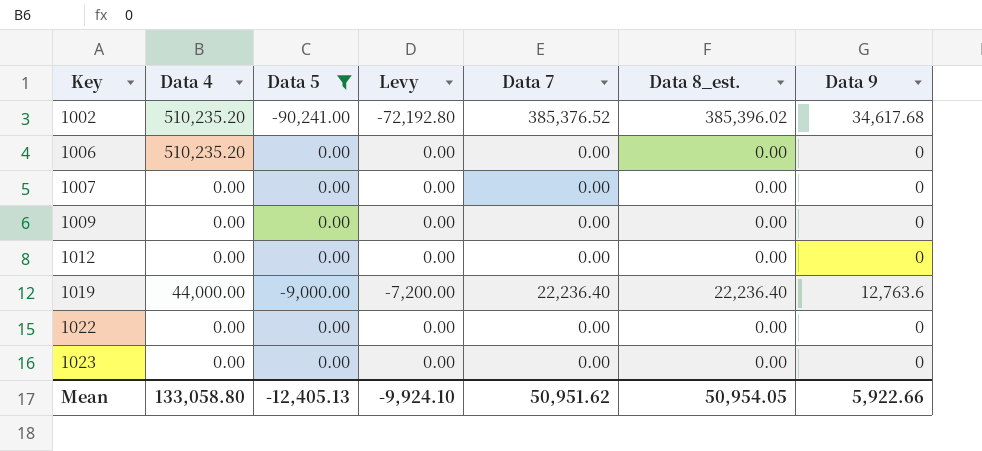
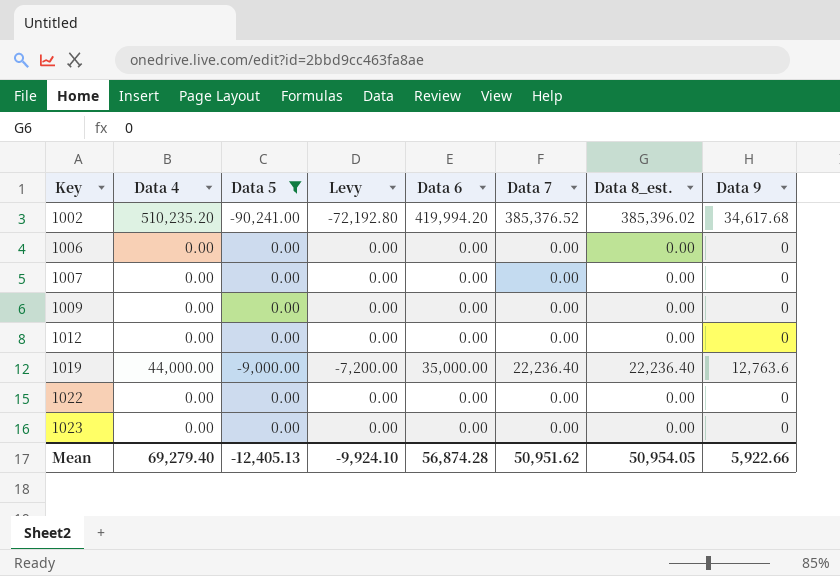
column Data 6 | position: none -> 5
1006 | Data 4: 510,235.20 -> 0.00
Mean | Data 4: 133,058.80 -> 69,279.40

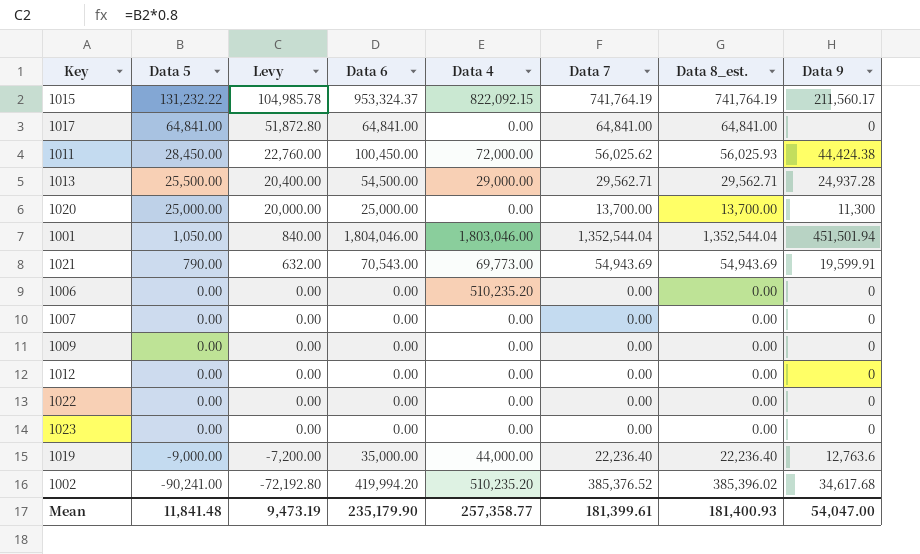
filter: Data 5 <= 0.00 -> none
row order: Key ascending -> Data 5 descending
column Data 4 | position: 2 -> 5
1006 | Data 4: 0.00 -> 510,235.20
Mean | Data 5: -12,405.13 -> 11,841.48
Mean | Levy: -9,924.10 -> 9,473.19
Mean | Data 6: 56,874.28 -> 235,179.90
Mean | Data 4: 69,279.40 -> 257,358.77
Mean | Data 7: 50,951.62 -> 181,399.61
Mean | Data 8_est.: 50,954.05 -> 181,400.93
Mean | Data 9: 5,922.66 -> 54,047.00

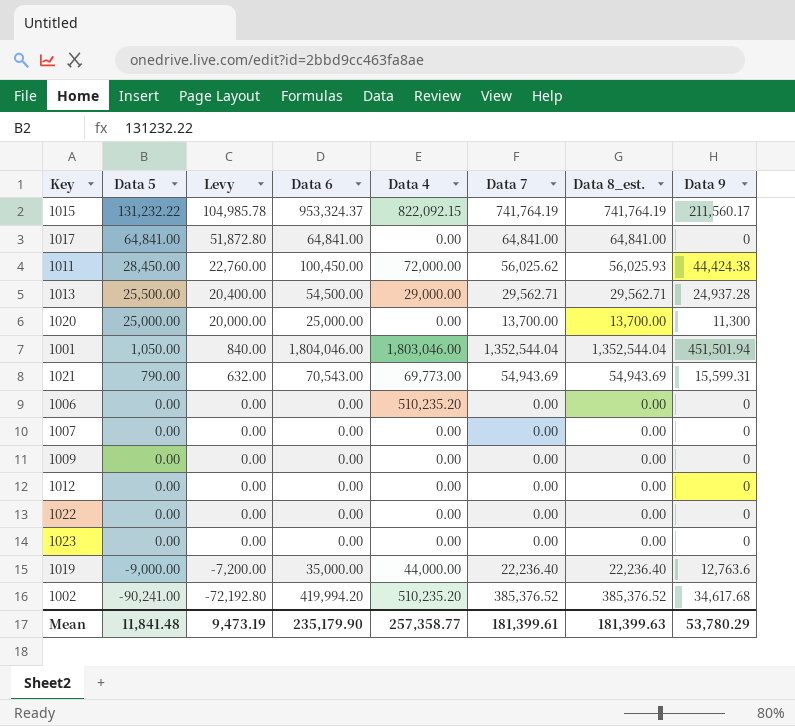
1021 | Data 9: 19,599.91 -> 15,599.31
1002 | Data 8_est.: 385,396.02 -> 385,376.52
Mean | Data 8_est.: 181,400.93 -> 181,399.63
Mean | Data 9: 54,047.00 -> 53,780.29

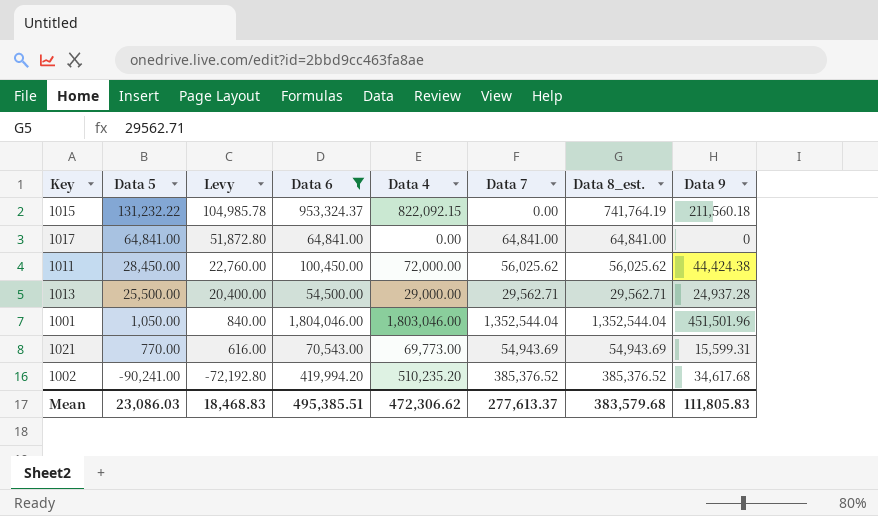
filter: none -> Data 6 >= 54,500.00
1015 | Data 7: 741,764.19 -> 0.00
1015 | Data 9: 211,560.17 -> 211,560.18
1011 | Data 8_est.: 56,025.93 -> 56,025.62
1001 | Data 9: 451,501.94 -> 451,501.96
1021 | Data 5: 790.00 -> 770.00
1021 | Levy: 632.00 -> 616.00
Mean | Data 5: 11,841.48 -> 23,086.03
Mean | Levy: 9,473.19 -> 18,468.83
Mean | Data 6: 235,179.90 -> 495,385.51
Mean | Data 4: 257,358.77 -> 472,306.62
Mean | Data 7: 181,399.61 -> 277,613.37
Mean | Data 8_est.: 181,399.63 -> 383,579.68
Mean | Data 9: 53,780.29 -> 111,805.83

